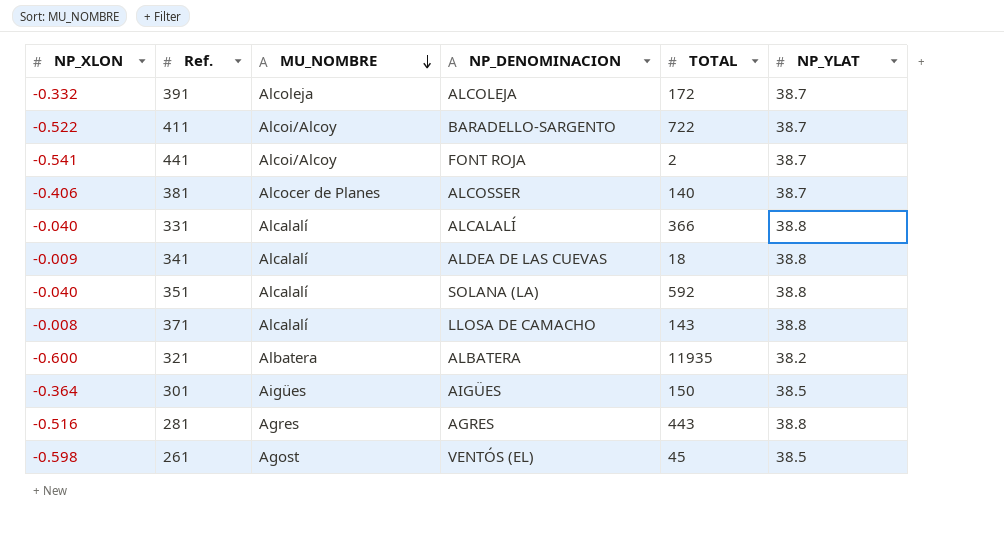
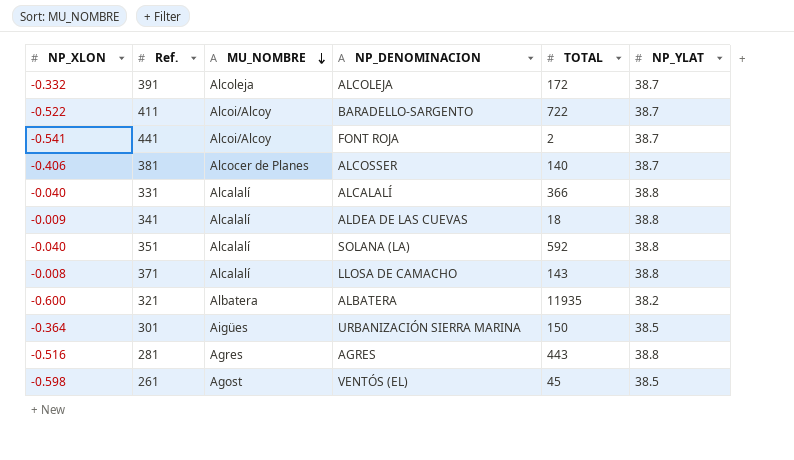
301 | NP_DENOMINACION: AIGÜES -> URBANIZACIÓN SIERRA MARINA

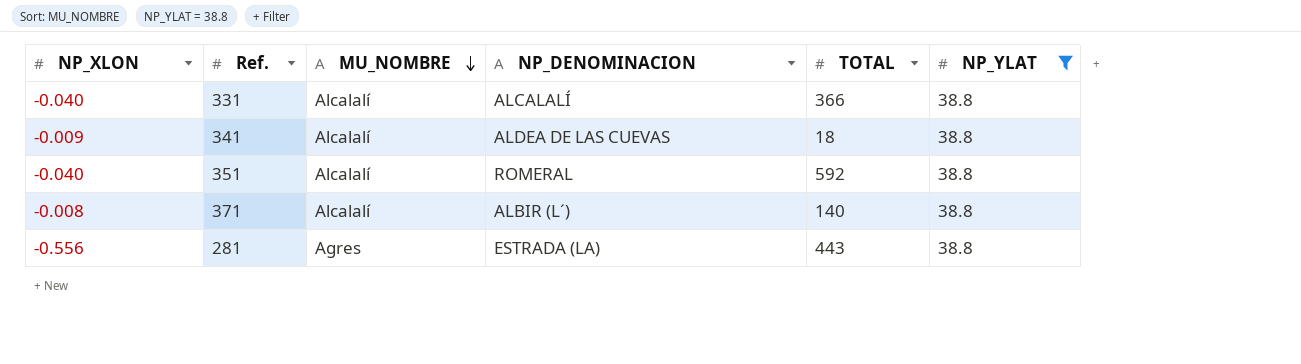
filter: none -> NP_YLAT = 38.8
351 | NP_DENOMINACION: SOLANA (LA) -> ROMERAL
371 | NP_DENOMINACION: LLOSA DE CAMACHO -> ALBIR (L´)
371 | TOTAL: 143 -> 140
281 | NP_XLON: -0.516 -> -0.556
281 | NP_DENOMINACION: AGRES -> ESTRADA (LA)

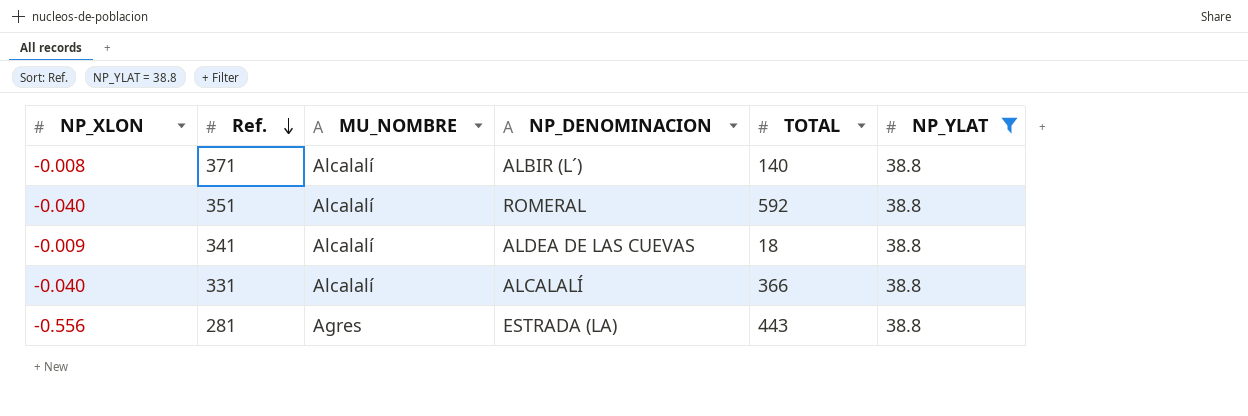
row order: MU_NOMBRE descending -> Ref. descending

